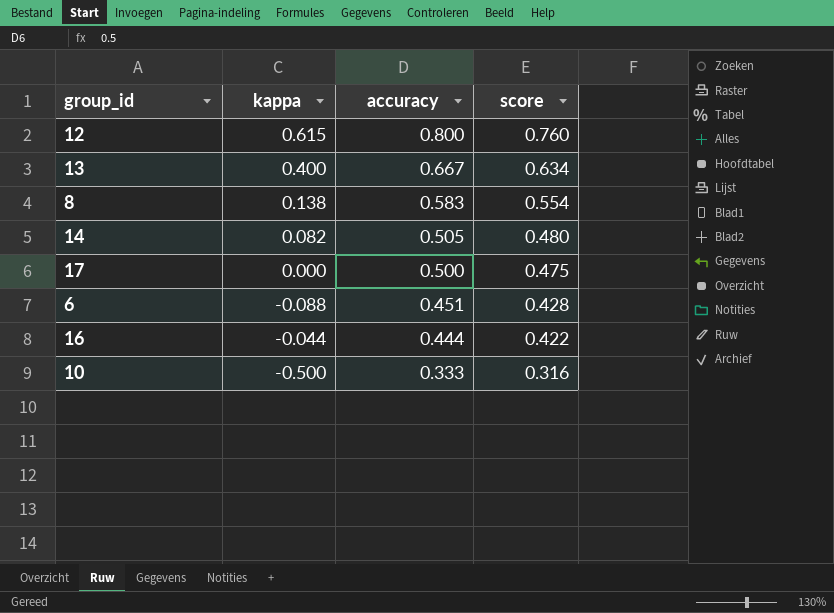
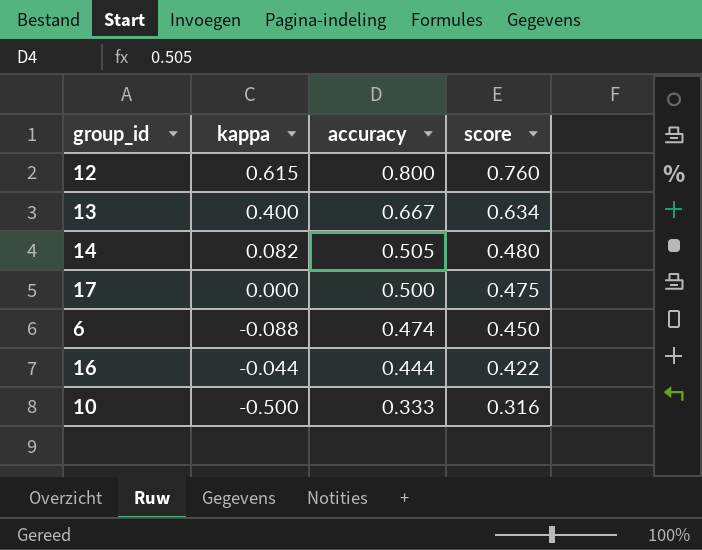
row 8: 0.138 | 0.583 | 0.554 -> none
6 | accuracy: 0.451 -> 0.474
6 | score: 0.428 -> 0.450

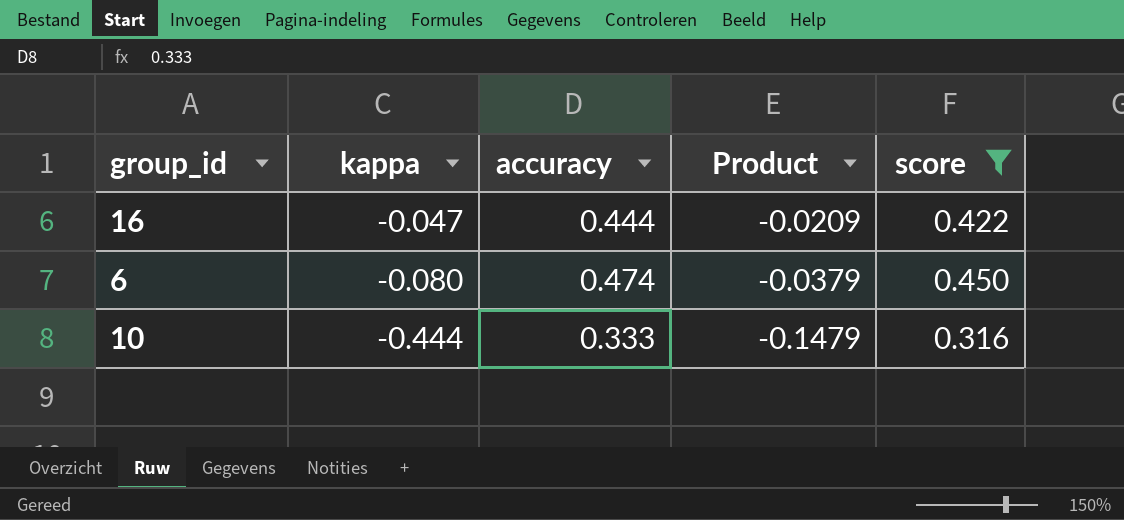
filter: none -> score <= 0.450
row order: accuracy descending -> kappa descending
column Product | formula: none -> [kappa] * [accuracy]
16 | kappa: -0.044 -> -0.047
6 | kappa: -0.088 -> -0.080
10 | kappa: -0.500 -> -0.444

